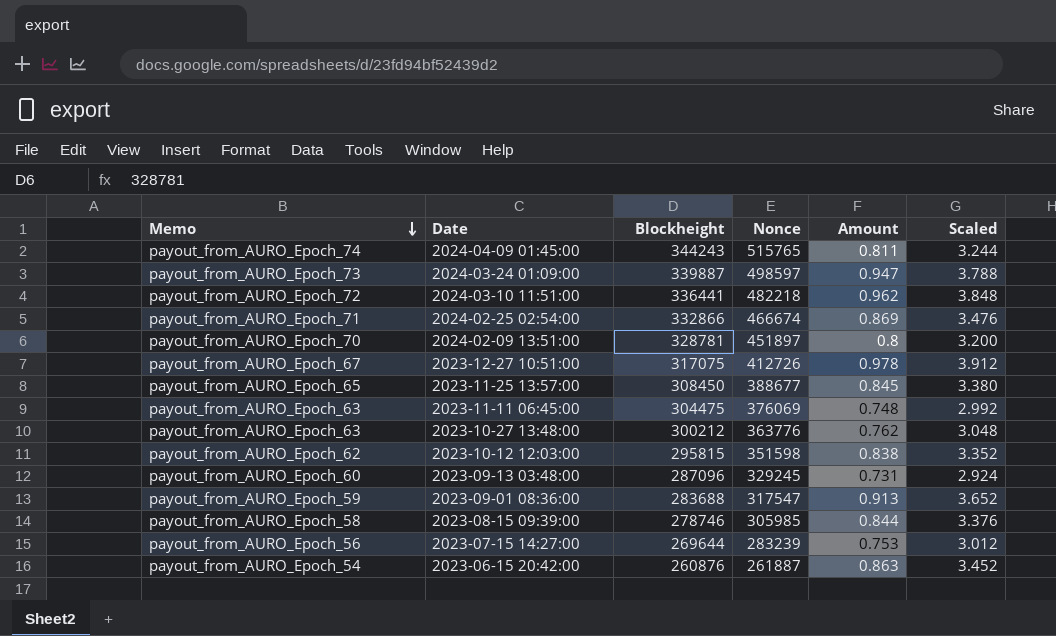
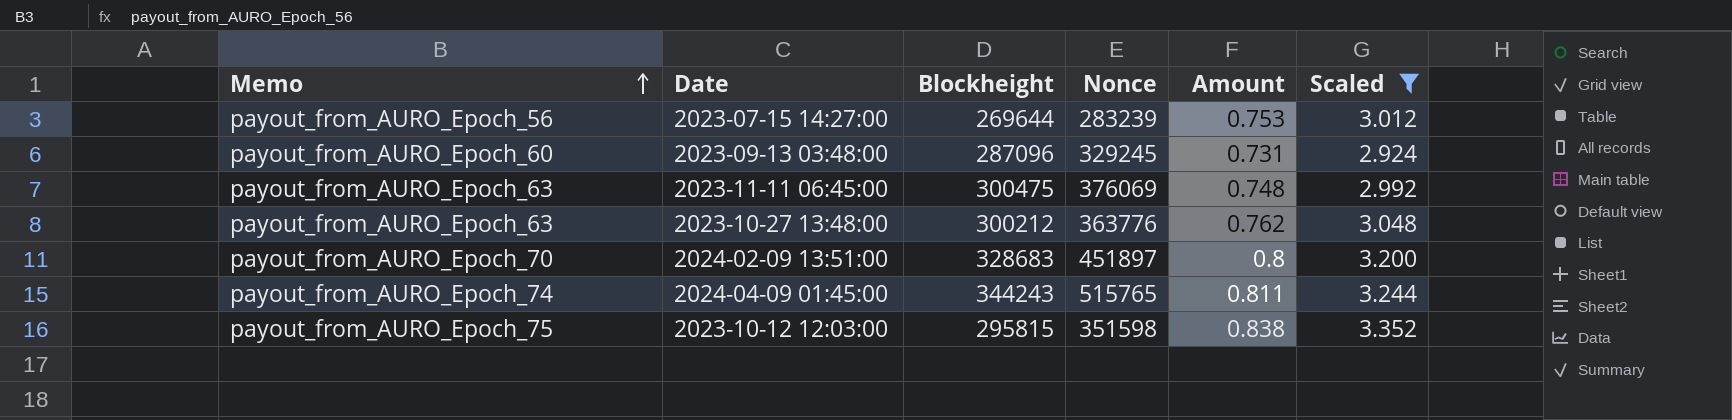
filter: none -> Scaled <= 3.352
row order: Memo descending -> Memo ascending
2023-11-11 06:45:00 | Blockheight: 304475 -> 300475
2024-02-09 13:51:00 | Blockheight: 328781 -> 328683
2023-10-12 12:03:00 | Memo: payout_from_AURO_Epoch_62 -> payout_from_AURO_Epoch_75

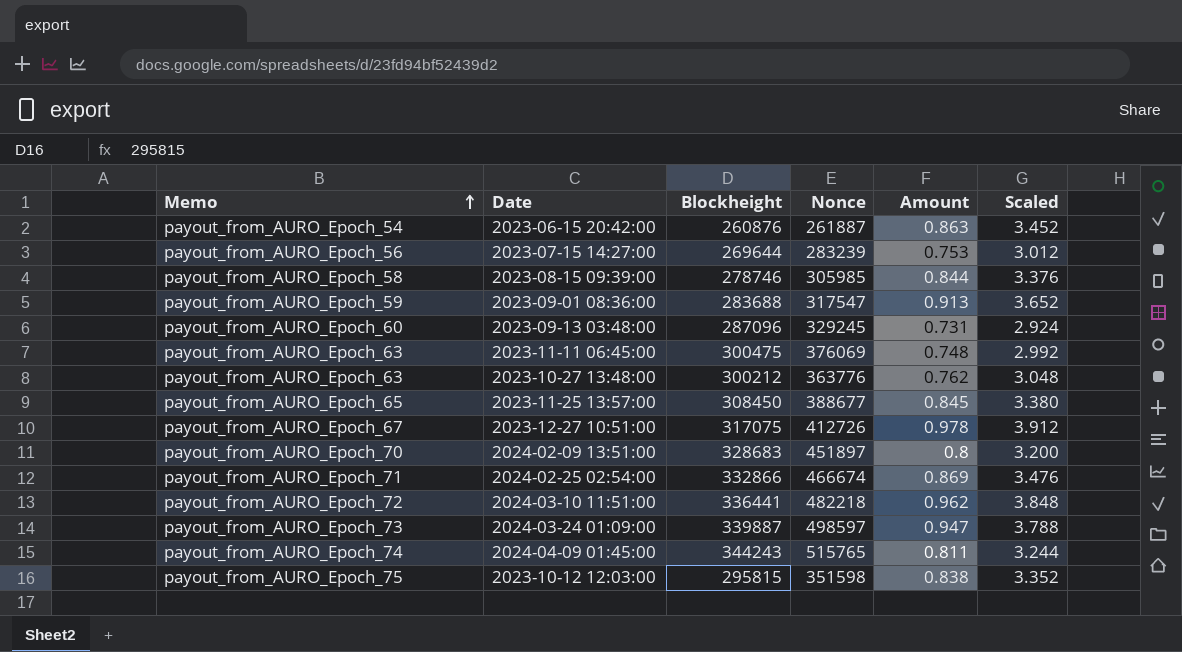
filter: Scaled <= 3.352 -> none

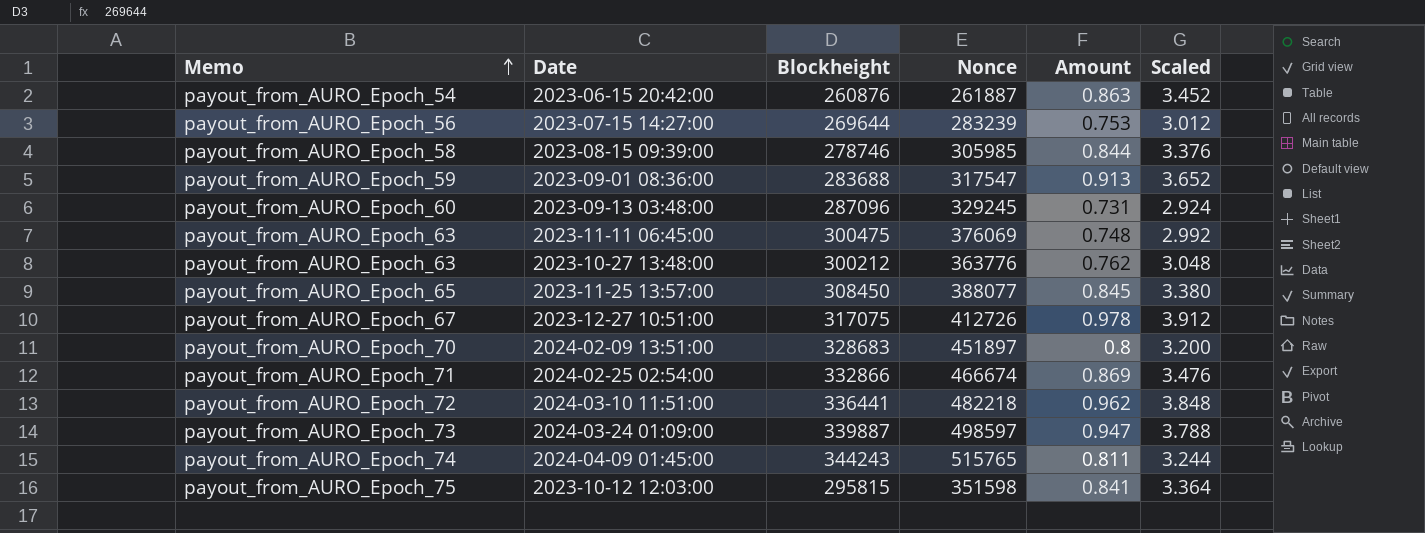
2023-11-25 13:57:00 | Nonce: 388677 -> 388077
2023-10-12 12:03:00 | Amount: 0.838 -> 0.841
2023-10-12 12:03:00 | Scaled: 3.352 -> 3.364

